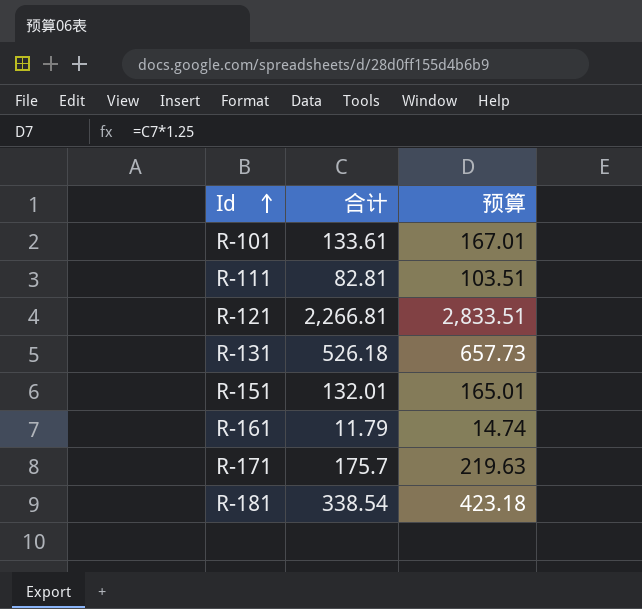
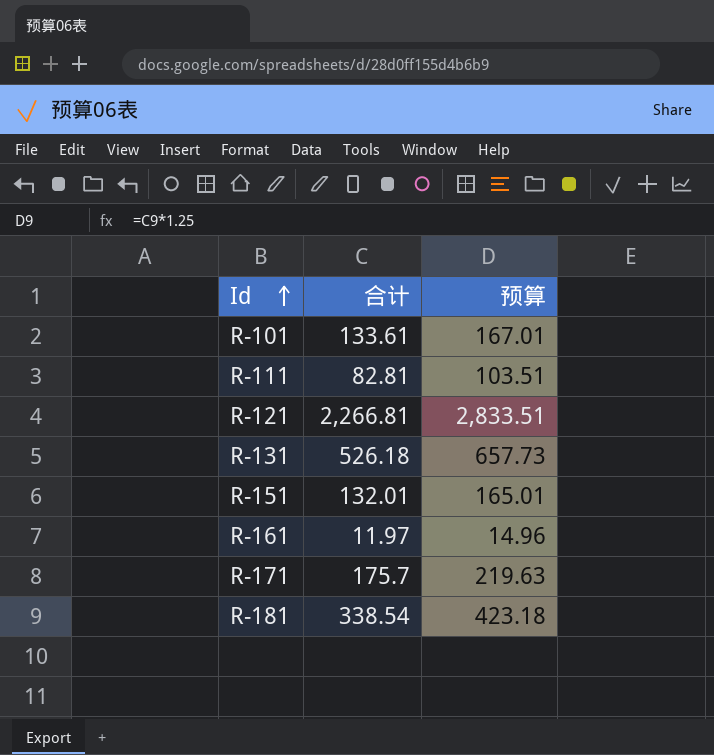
R-161 | 合计: 11.79 -> 11.97
R-161 | 预算: 14.74 -> 14.96

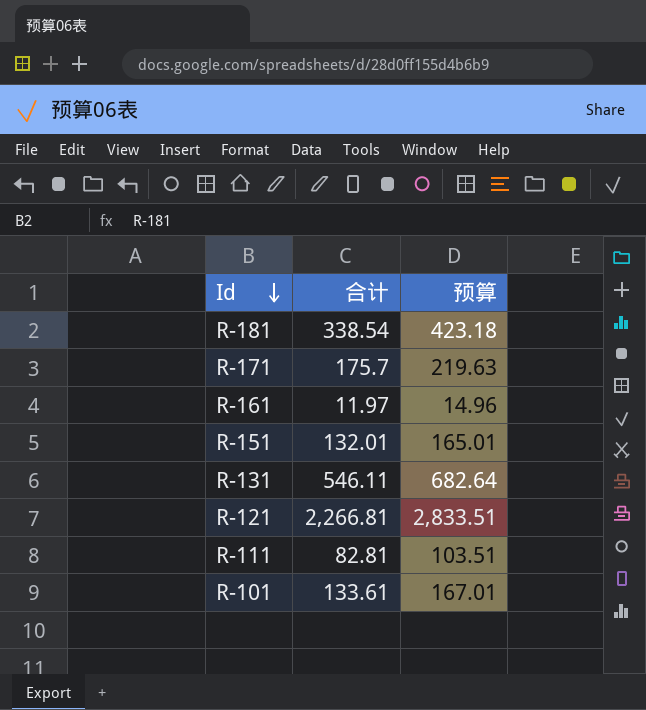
row order: Id ascending -> Id descending
R-131 | 合计: 526.18 -> 546.11
R-131 | 预算: 657.73 -> 682.64

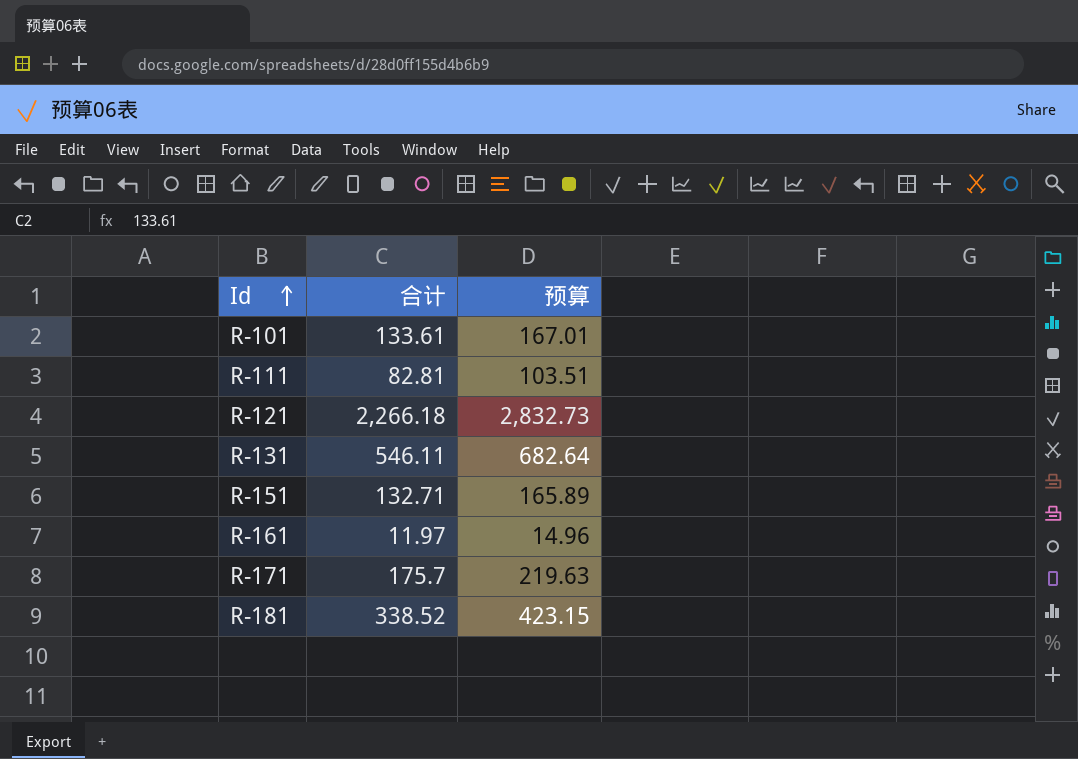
row order: Id descending -> Id ascending
R-121 | 合计: 2,266.81 -> 2,266.18
R-121 | 预算: 2,833.51 -> 2,832.73
R-151 | 合计: 132.01 -> 132.71
R-151 | 预算: 165.01 -> 165.89
R-181 | 合计: 338.54 -> 338.52
R-181 | 预算: 423.18 -> 423.15

